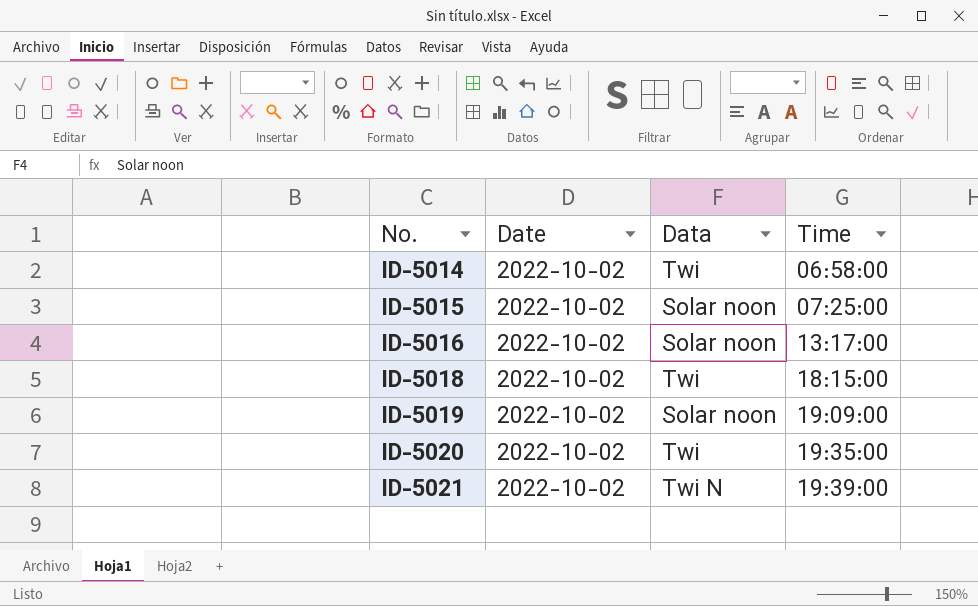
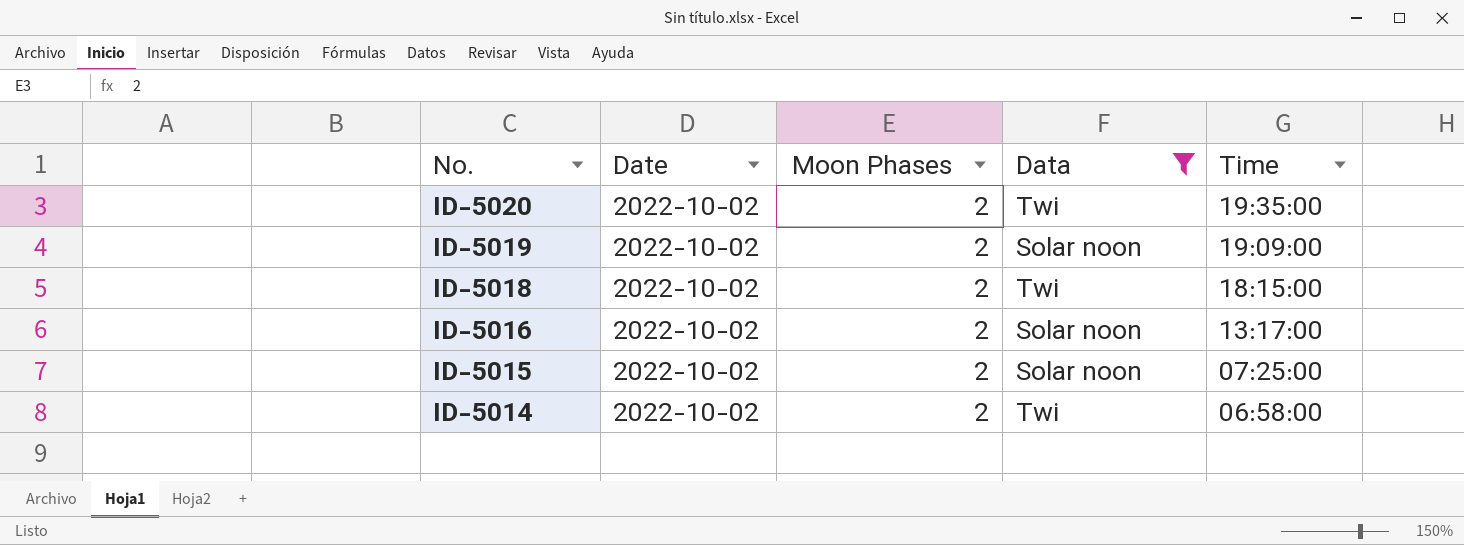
filter: none -> Data != Twi N
row order: No. ascending -> No. descending
column Moon Phases | position: none -> 3

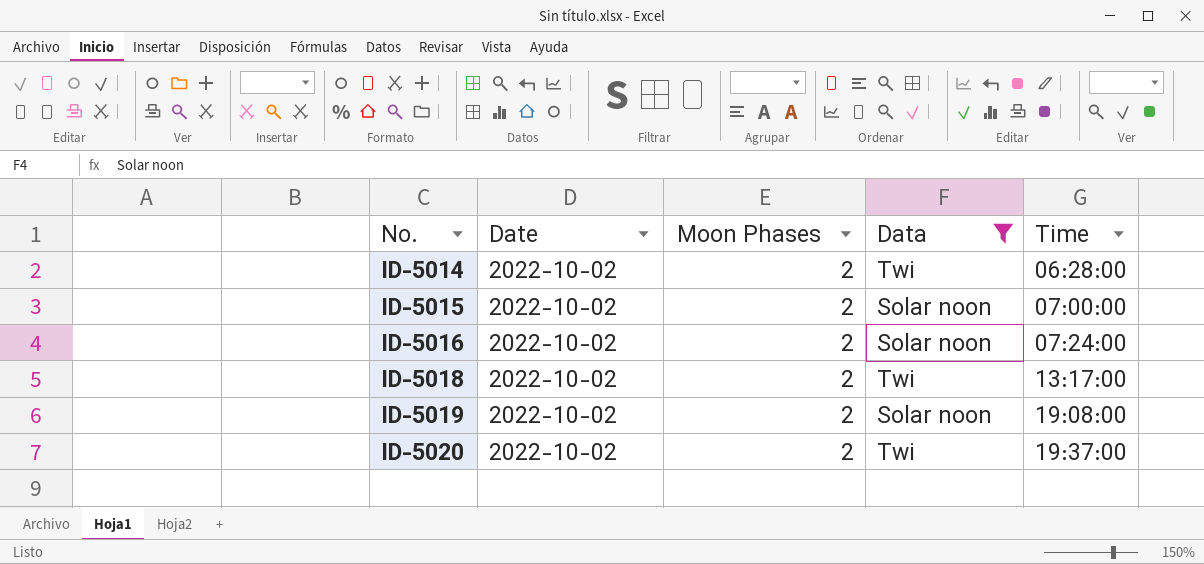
row order: No. descending -> No. ascending
ID-5014 | Time: 06:58:00 -> 06:28:00
ID-5015 | Time: 07:25:00 -> 07:00:00
ID-5016 | Time: 13:17:00 -> 07:24:00
ID-5018 | Time: 18:15:00 -> 13:17:00
ID-5019 | Time: 19:09:00 -> 19:08:00
ID-5020 | Time: 19:35:00 -> 19:37:00

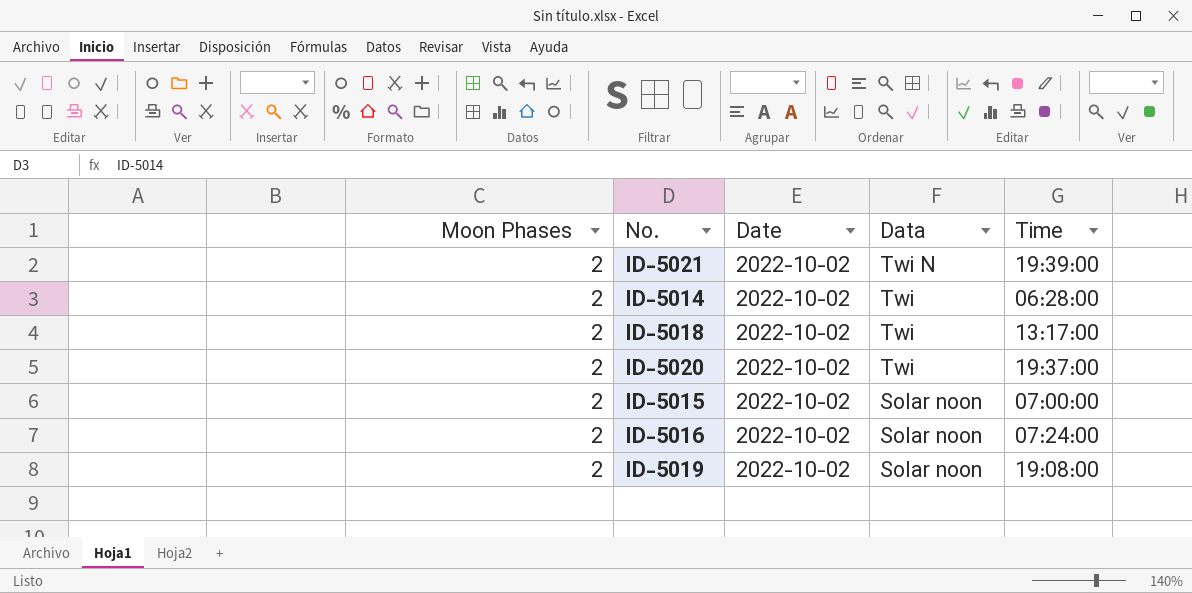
filter: Data != Twi N -> none
row order: No. ascending -> Data descending
column Moon Phases | position: 3 -> 1

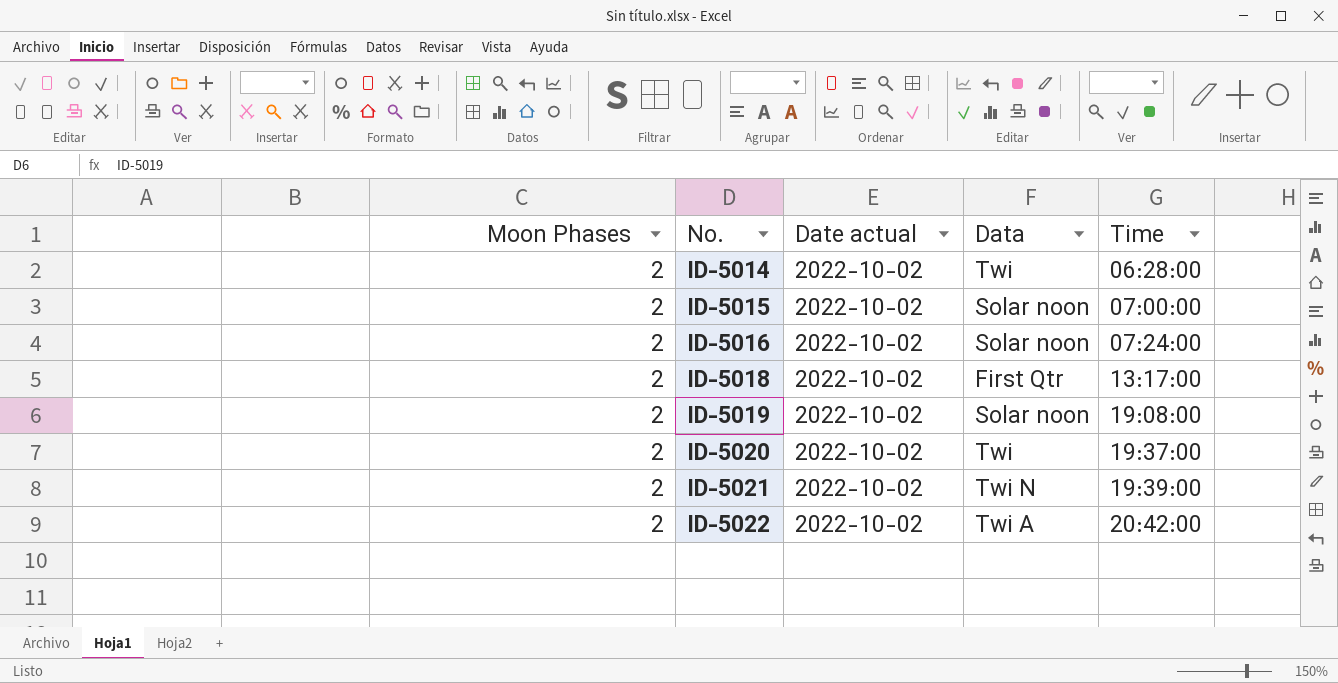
row order: Data descending -> No. ascending
column name: Date -> Date actual
ID-5018 | Data: Twi -> First Qtr
row ID-5022: none -> 2 | 2022-10-02 | Twi A | 20:42:00

